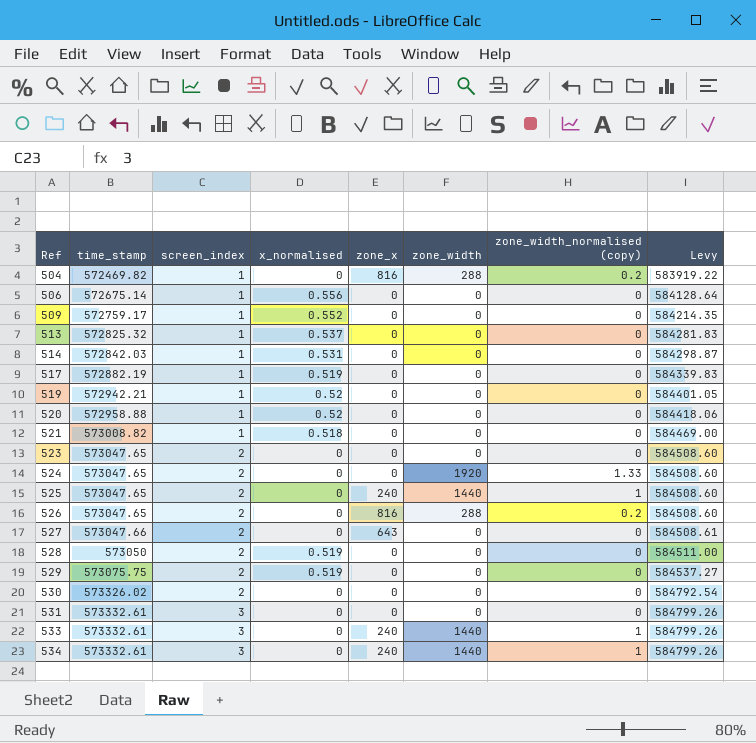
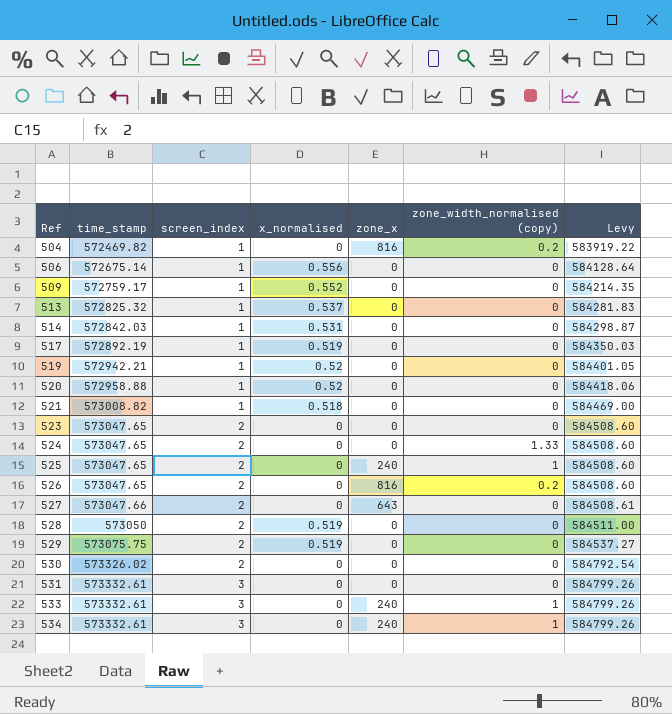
column zone_width | position: 6 -> none
517 | time_stamp: 572882.19 -> 572892.19
517 | Levy: 584339.83 -> 584350.03

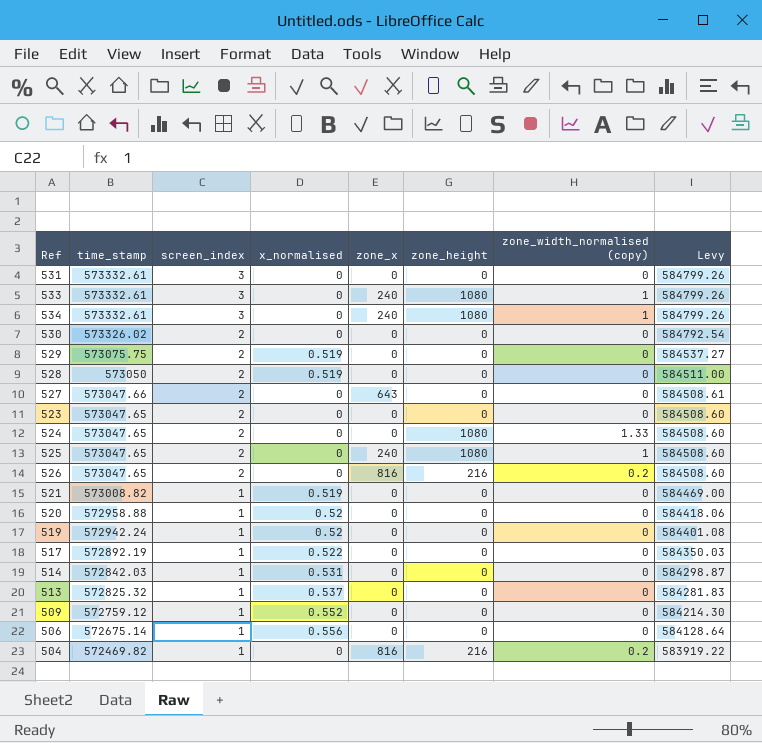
row order: Ref ascending -> time_stamp descending
column zone_height | position: none -> 6
521 | x_normalised: 0.518 -> 0.519
519 | time_stamp: 572942.21 -> 572942.24
519 | Levy: 584401.05 -> 584401.08
517 | x_normalised: 0.519 -> 0.522
509 | time_stamp: 572759.17 -> 572759.12
509 | Levy: 584214.35 -> 584214.30

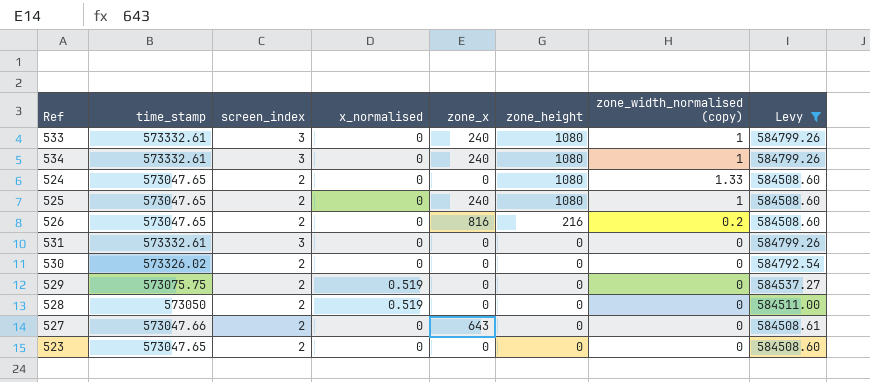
filter: none -> Levy >= 584508.60
row order: time_stamp descending -> zone_height descending

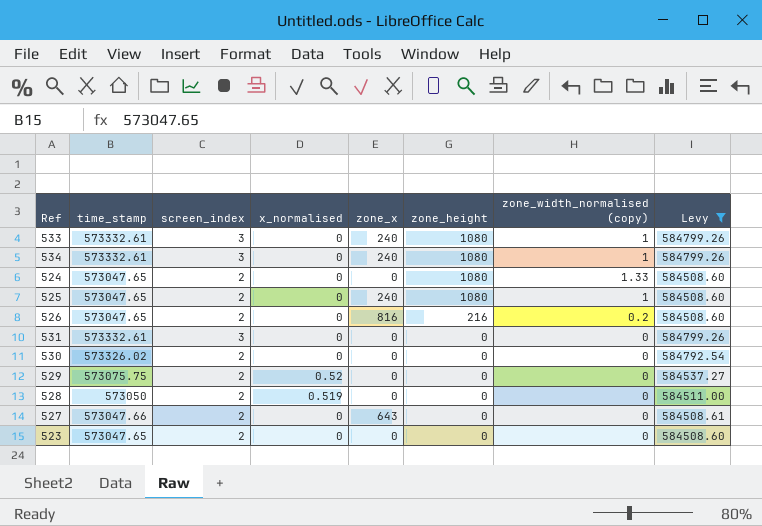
529 | x_normalised: 0.519 -> 0.52

